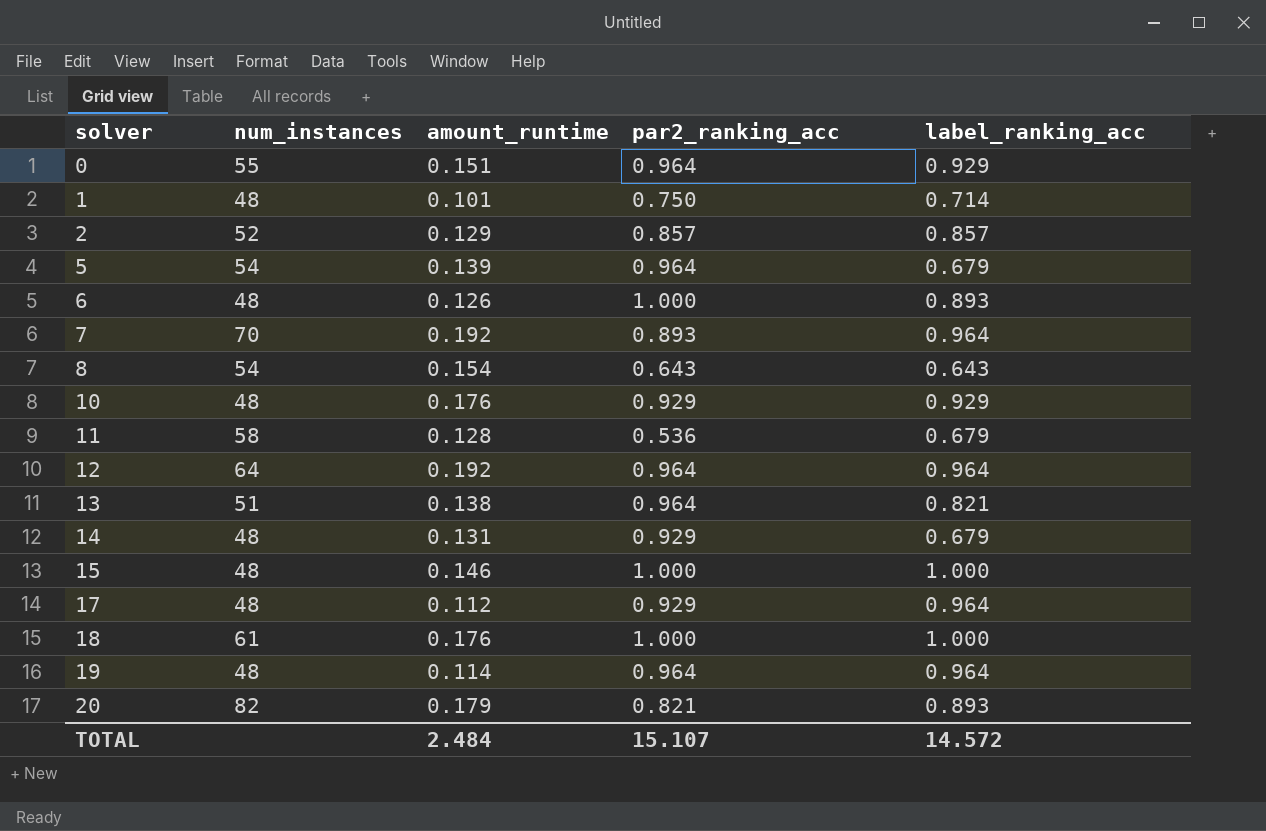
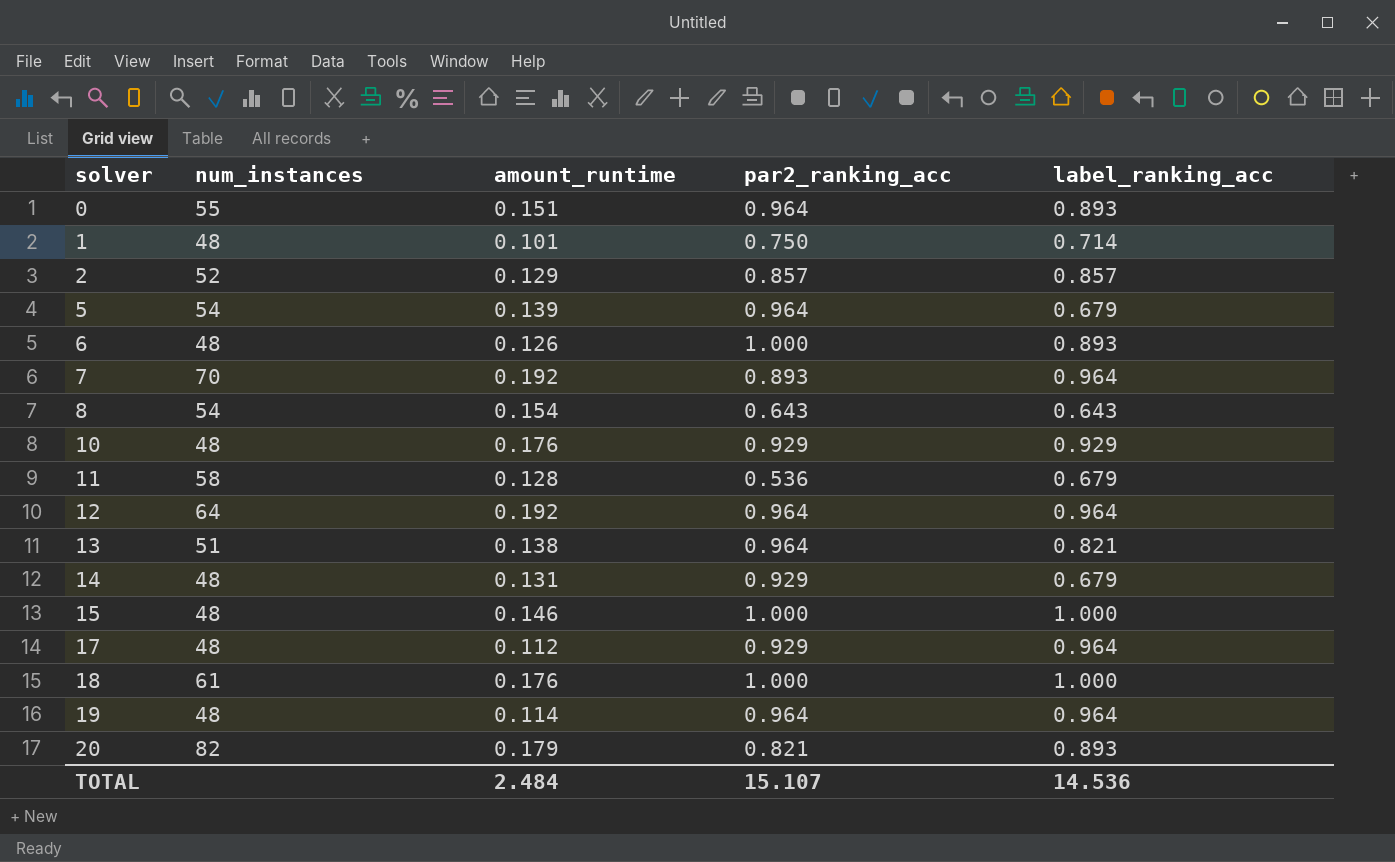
0 | label_ranking_acc: 0.929 -> 0.893
TOTAL | label_ranking_acc: 14.572 -> 14.536

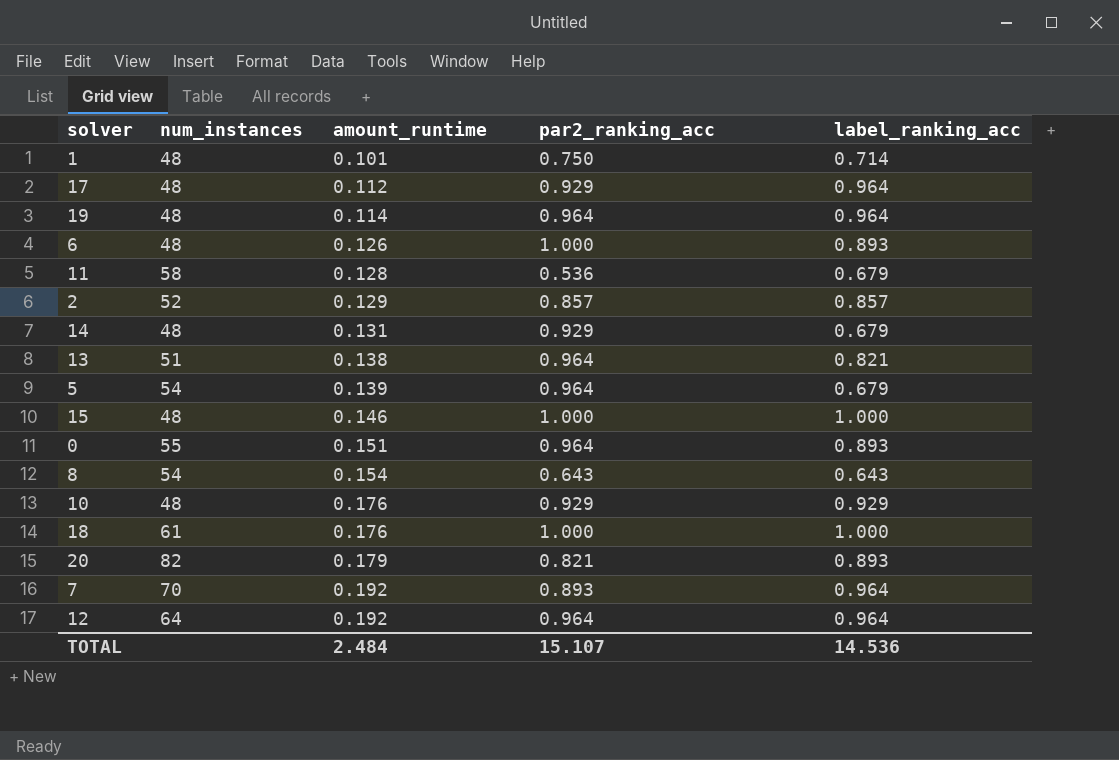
row order: solver ascending -> amount_runtime ascending

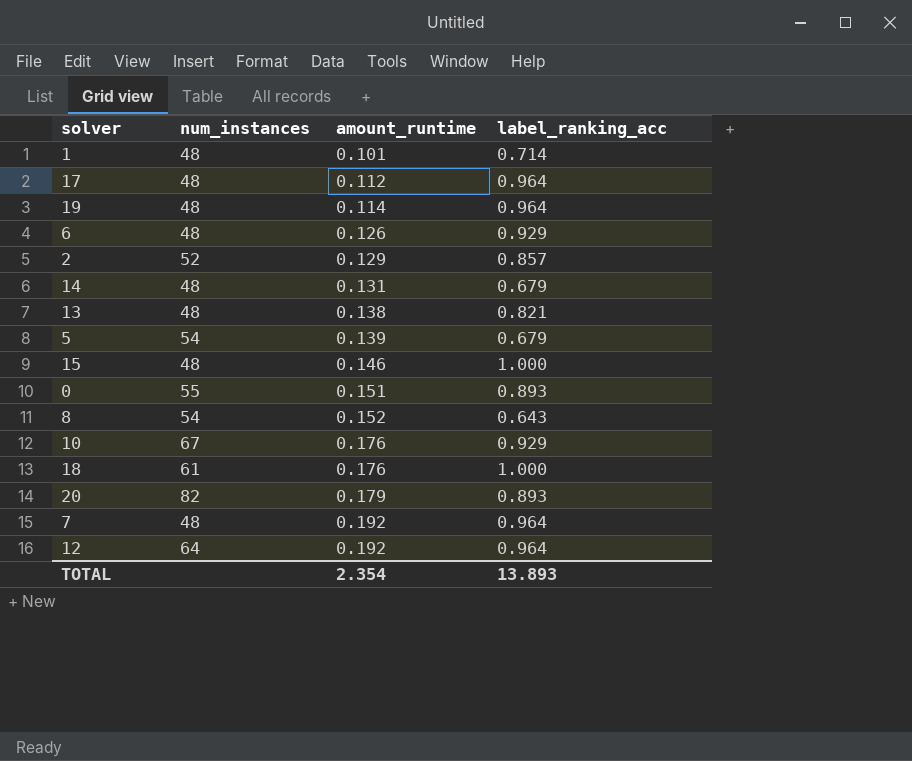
column par2_ranking_acc | position: 4 -> none
row 11: 58 | 0.128 | 0.536 | 0.679 -> none
6 | label_ranking_acc: 0.893 -> 0.929
13 | num_instances: 51 -> 48
8 | amount_runtime: 0.154 -> 0.152
10 | num_instances: 48 -> 67
7 | num_instances: 70 -> 48
TOTAL | amount_runtime: 2.484 -> 2.354
TOTAL | label_ranking_acc: 14.536 -> 13.893

